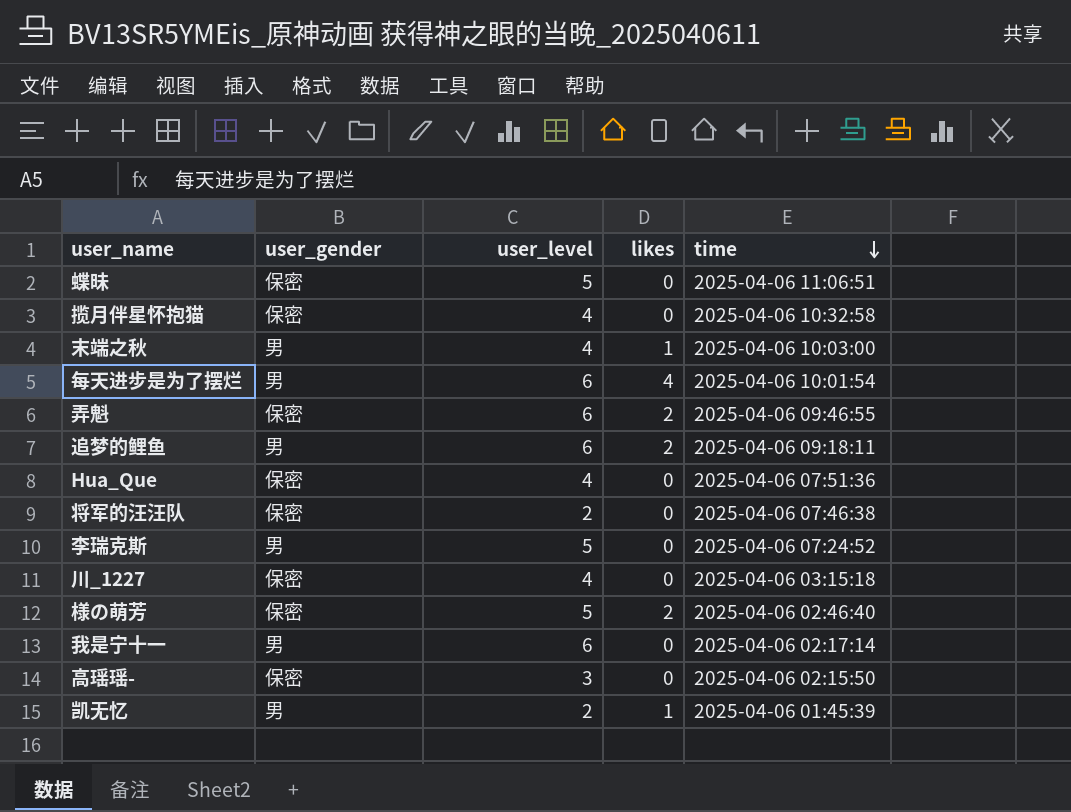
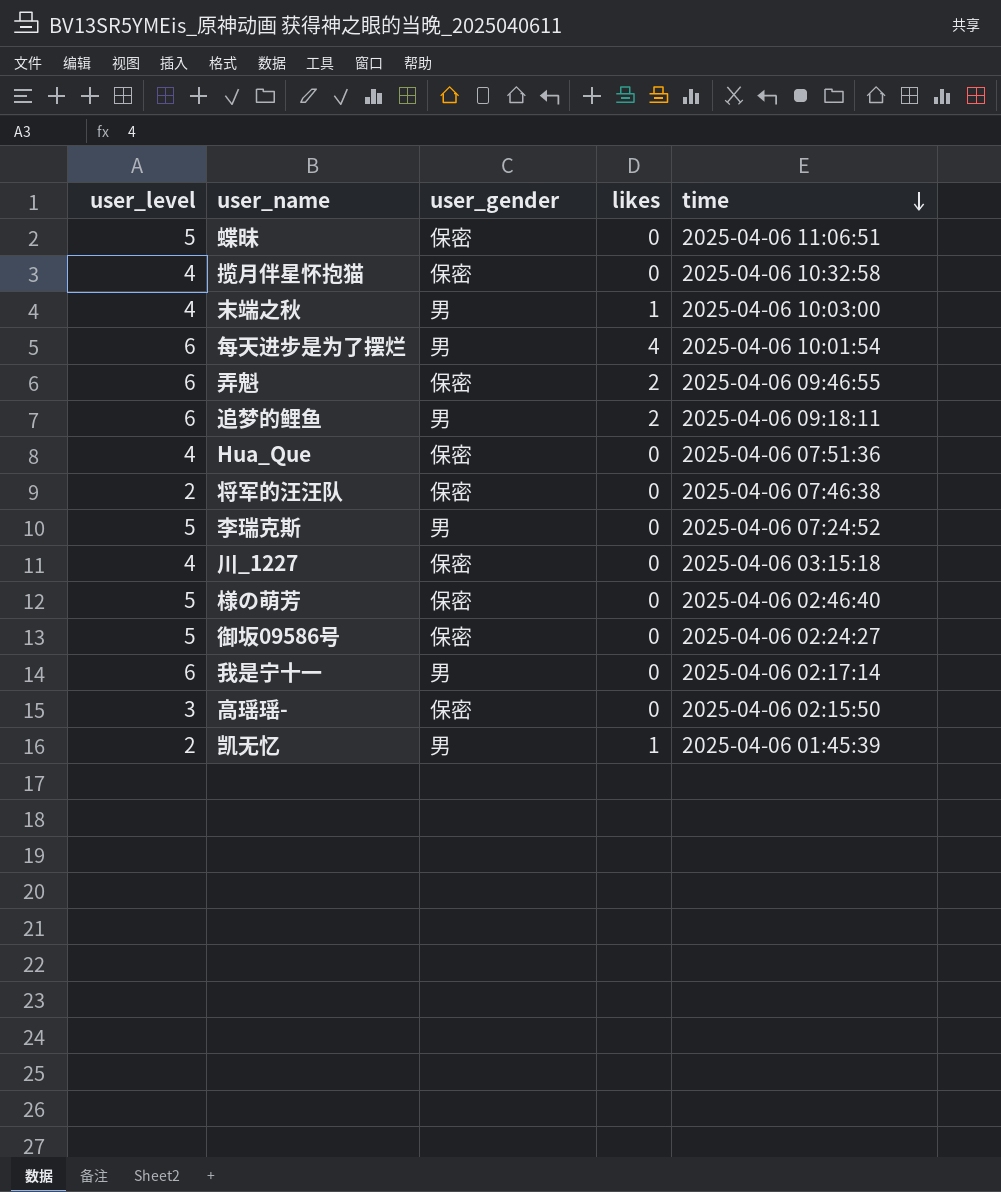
column user_level | position: 3 -> 1
様の萌芳 | likes: 2 -> 0
row 御坂09586号: none -> 5 | 保密 | 0 | 2025-04-06 02:24:27

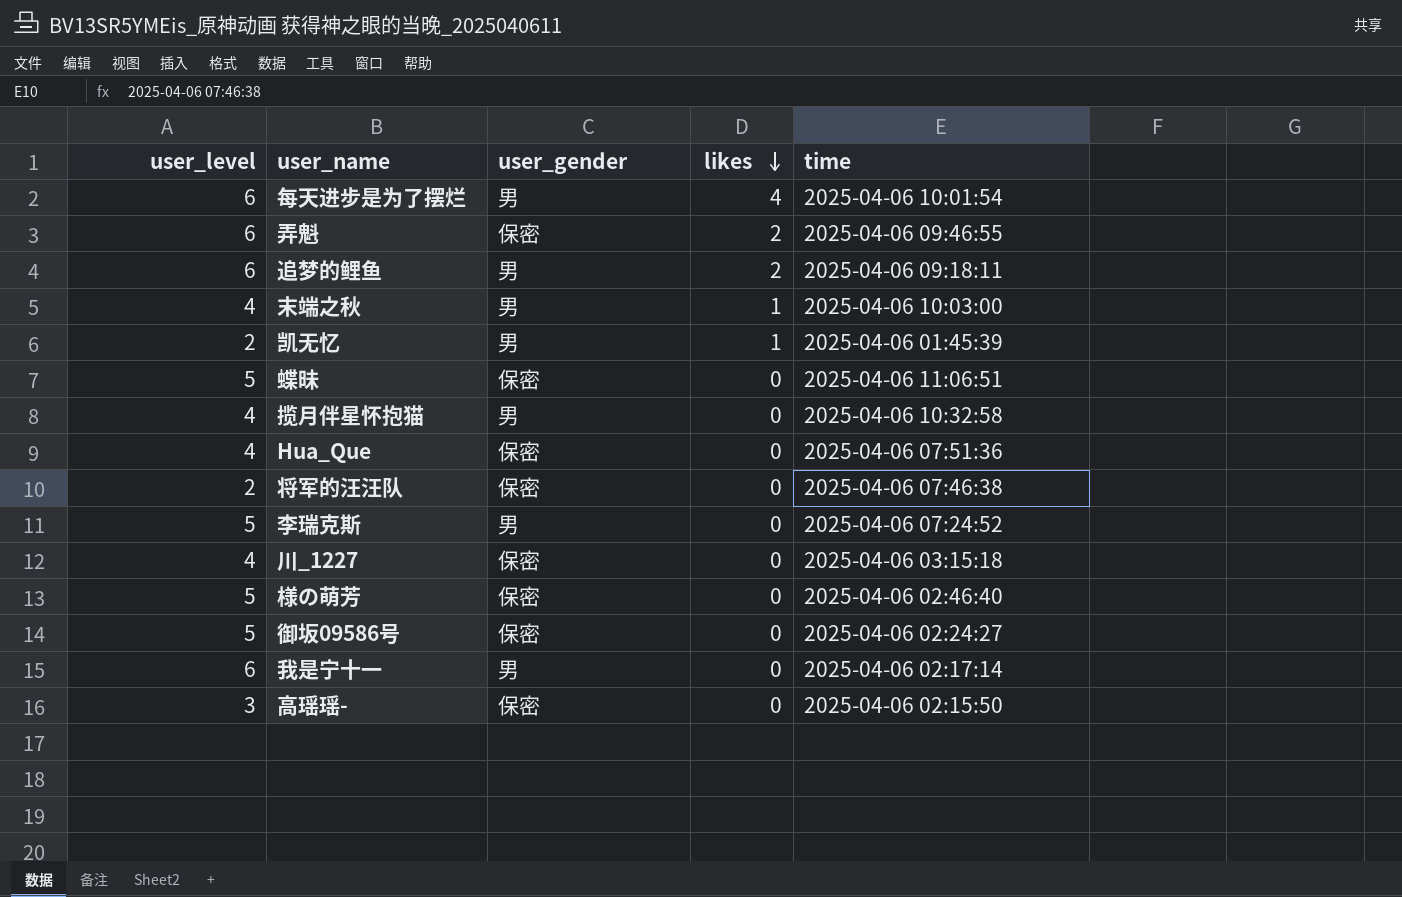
row order: time descending -> likes descending
揽月伴星怀抱猫 | user_gender: 保密 -> 男

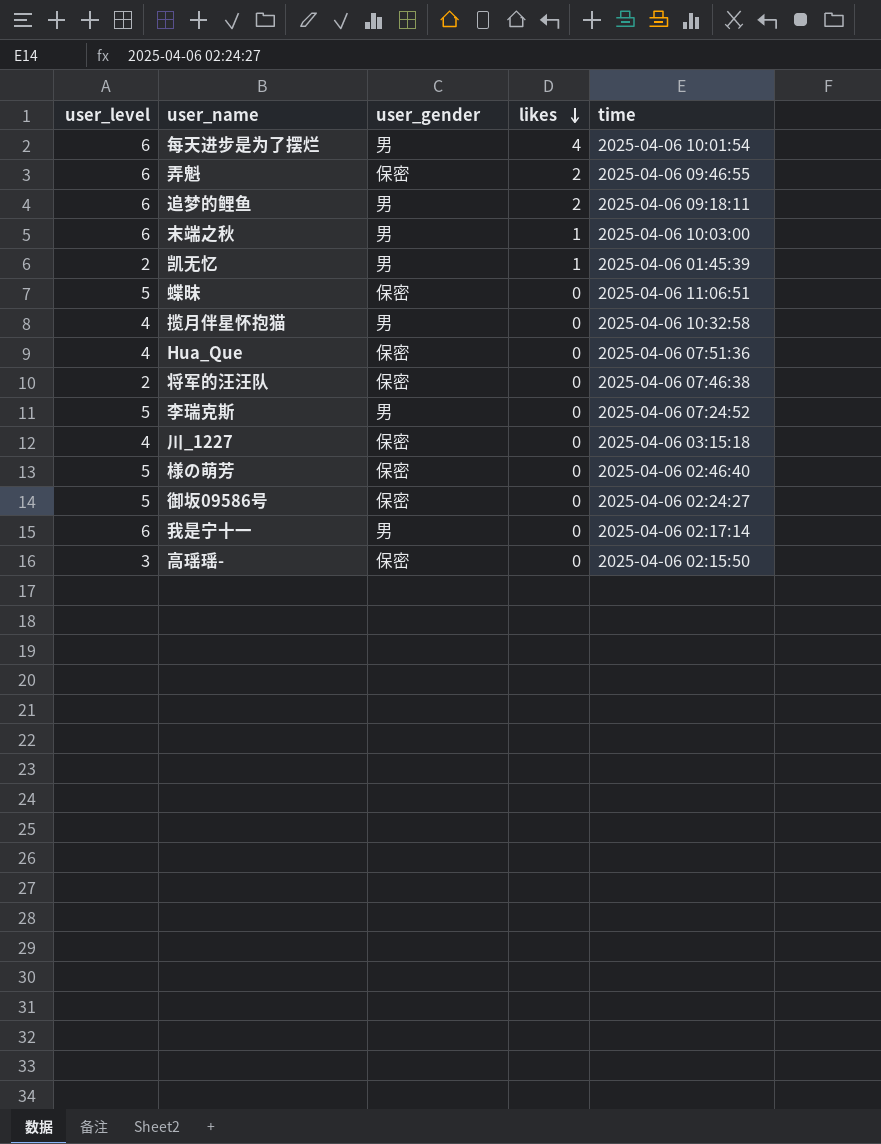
末端之秋 | user_level: 4 -> 6

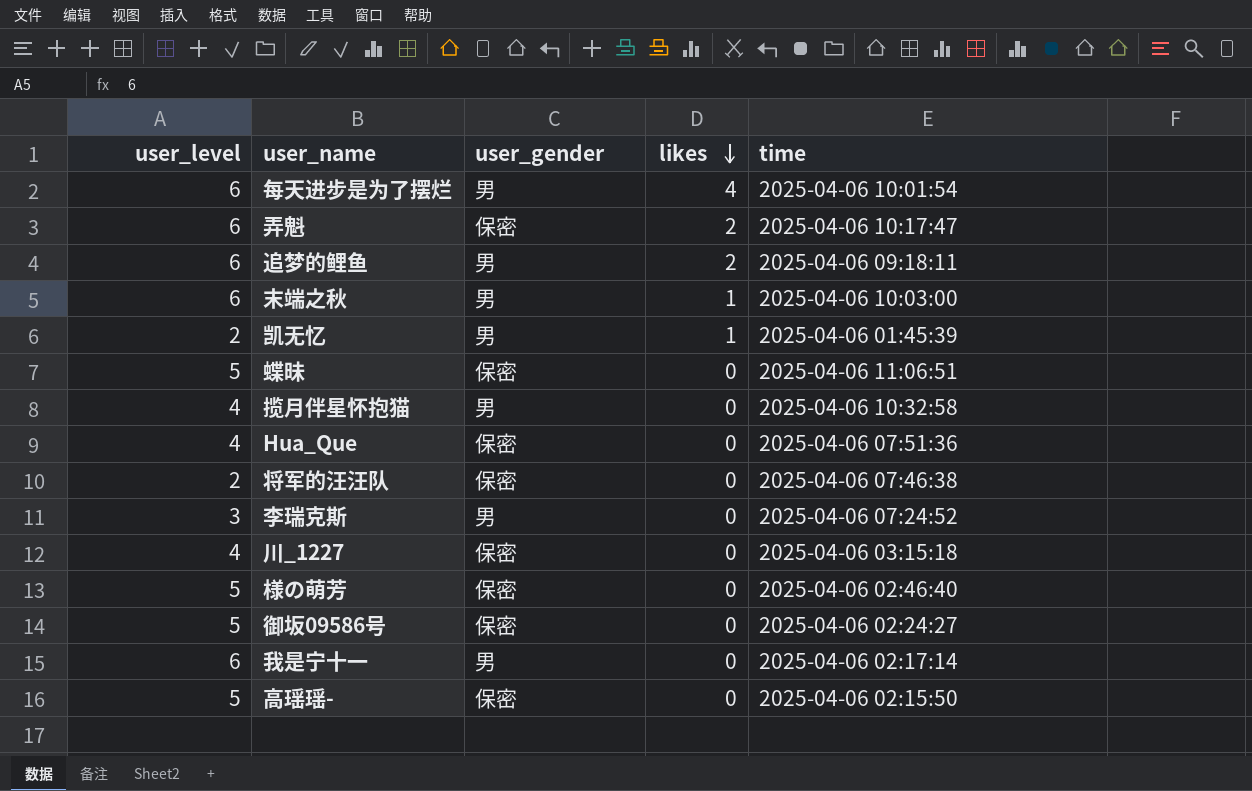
弄魁 | time: 2025-04-06 09:46:55 -> 2025-04-06 10:17:47
李瑞克斯 | user_level: 5 -> 3
高瑶瑶- | user_level: 3 -> 5

